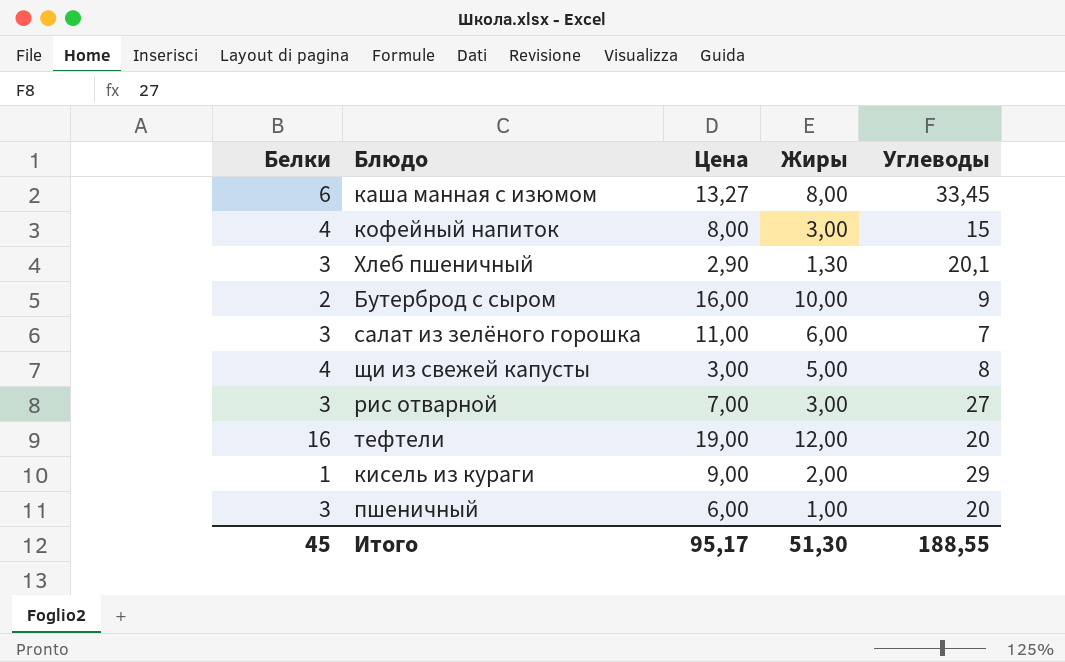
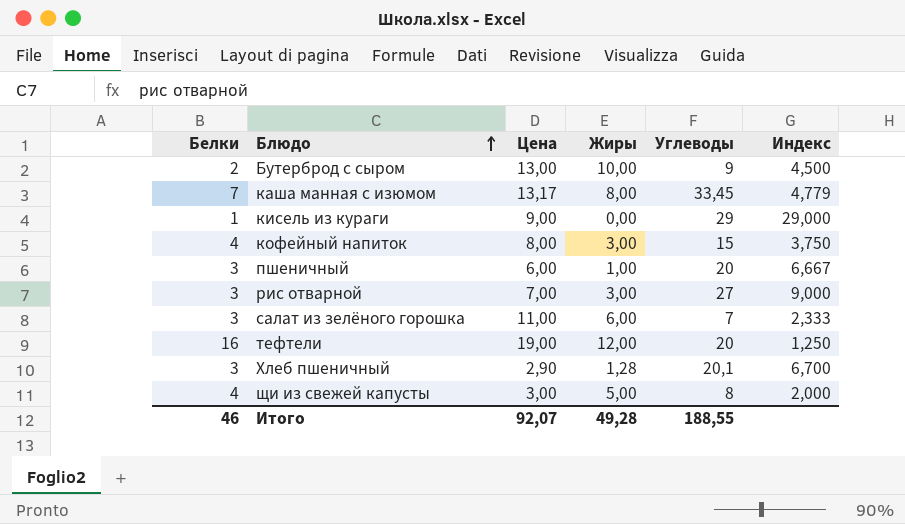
row order: none -> Блюдо ascending
column Индекс | formula: none -> [Углеводы] / [Белки]
Бутерброд с сыром | Цена: 16,00 -> 13,00
каша манная с изюмом | Белки: 6 -> 7
каша манная с изюмом | Цена: 13,27 -> 13,17
кисель из кураги | Жиры: 2,00 -> 0,00
Хлеб пшеничный | Жиры: 1,30 -> 1,28
Итого | Белки: 45 -> 46
Итого | Цена: 95,17 -> 92,07
Итого | Жиры: 51,30 -> 49,28

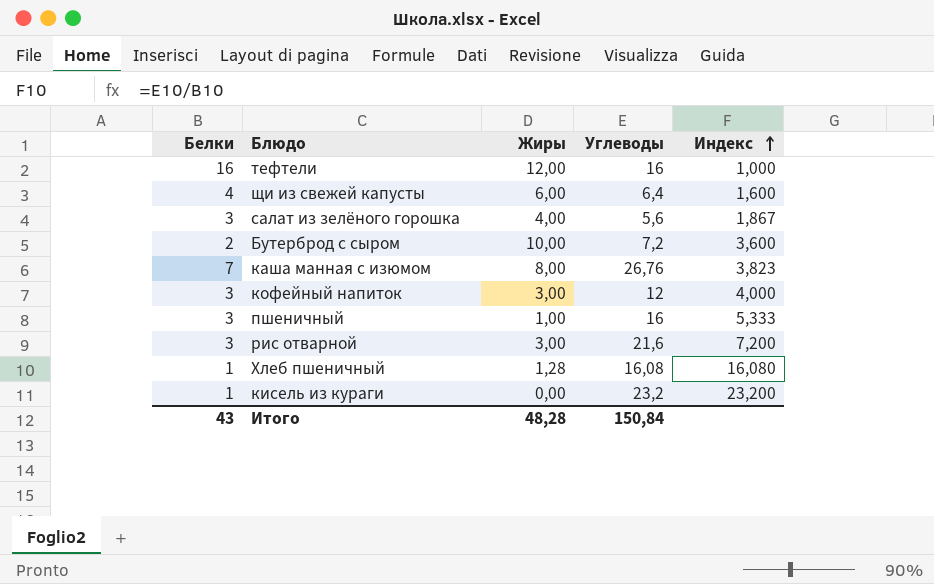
row order: Блюдо ascending -> Индекс ascending
column Цена | position: 3 -> none
тефтели | Углеводы: 20 -> 16
тефтели | Индекс: 1,250 -> 1,000
щи из свежей капусты | Жиры: 5,00 -> 6,00
щи из свежей капусты | Углеводы: 8 -> 6,4
щи из свежей капусты | Индекс: 2,000 -> 1,600
салат из зелёного горошка | Жиры: 6,00 -> 4,00
салат из зелёного горошка | Углеводы: 7 -> 5,6
салат из зелёного горошка | Индекс: 2,333 -> 1,867
Бутерброд с сыром | Углеводы: 9 -> 7,2
Бутерброд с сыром | Индекс: 4,500 -> 3,600
каша манная с изюмом | Углеводы: 33,45 -> 26,76
каша манная с изюмом | Индекс: 4,779 -> 3,823
кофейный напиток | Белки: 4 -> 3
кофейный напиток | Углеводы: 15 -> 12
кофейный напиток | Индекс: 3,750 -> 4,000
пшеничный | Углеводы: 20 -> 16
пшеничный | Индекс: 6,667 -> 5,333
рис отварной | Углеводы: 27 -> 21,6
рис отварной | Индекс: 9,000 -> 7,200
Хлеб пшеничный | Белки: 3 -> 1
Хлеб пшеничный | Углеводы: 20,1 -> 16,08
Хлеб пшеничный | Индекс: 6,700 -> 16,080
кисель из кураги | Углеводы: 29 -> 23,2
кисель из кураги | Индекс: 29,000 -> 23,200
Итого | Белки: 46 -> 43
Итого | Жиры: 49,28 -> 48,28
Итого | Углеводы: 188,55 -> 150,84

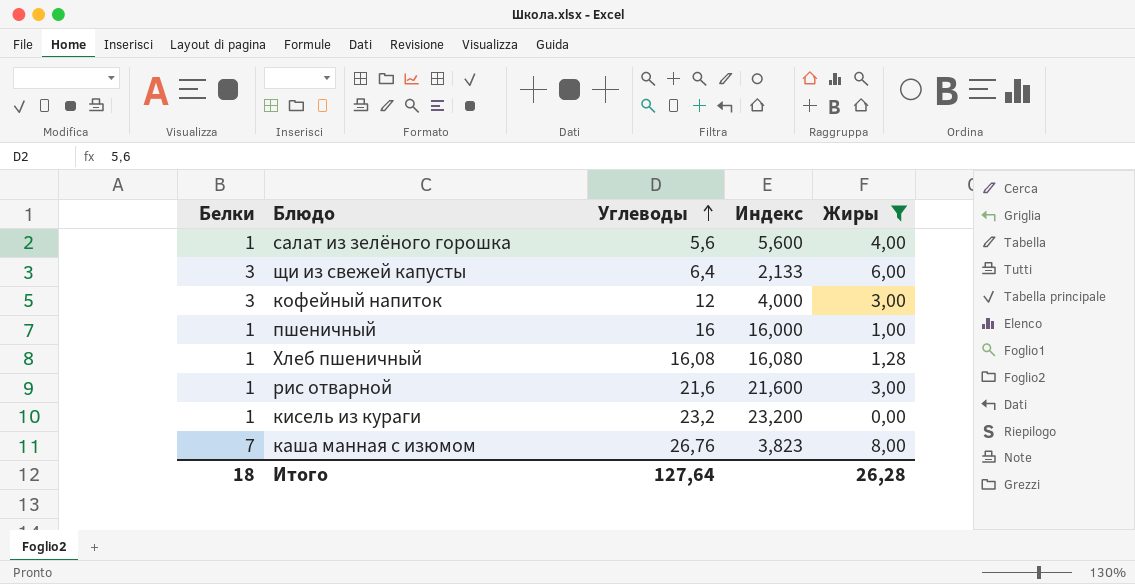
filter: none -> Жиры <= 8,00
row order: Индекс ascending -> Углеводы ascending
column Жиры | position: 3 -> 5
салат из зелёного горошка | Белки: 3 -> 1
салат из зелёного горошка | Индекс: 1,867 -> 5,600
щи из свежей капусты | Белки: 4 -> 3
щи из свежей капусты | Индекс: 1,600 -> 2,133
пшеничный | Белки: 3 -> 1
пшеничный | Индекс: 5,333 -> 16,000
рис отварной | Белки: 3 -> 1
рис отварной | Индекс: 7,200 -> 21,600
Итого | Белки: 43 -> 18
Итого | Углеводы: 150,84 -> 127,64
Итого | Жиры: 48,28 -> 26,28

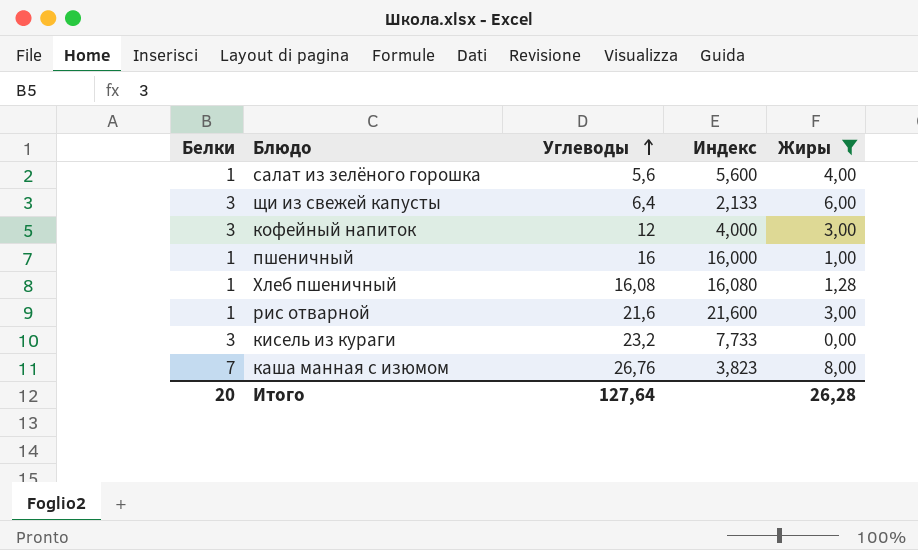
кисель из кураги | Белки: 1 -> 3
кисель из кураги | Индекс: 23,200 -> 7,733
Итого | Белки: 18 -> 20

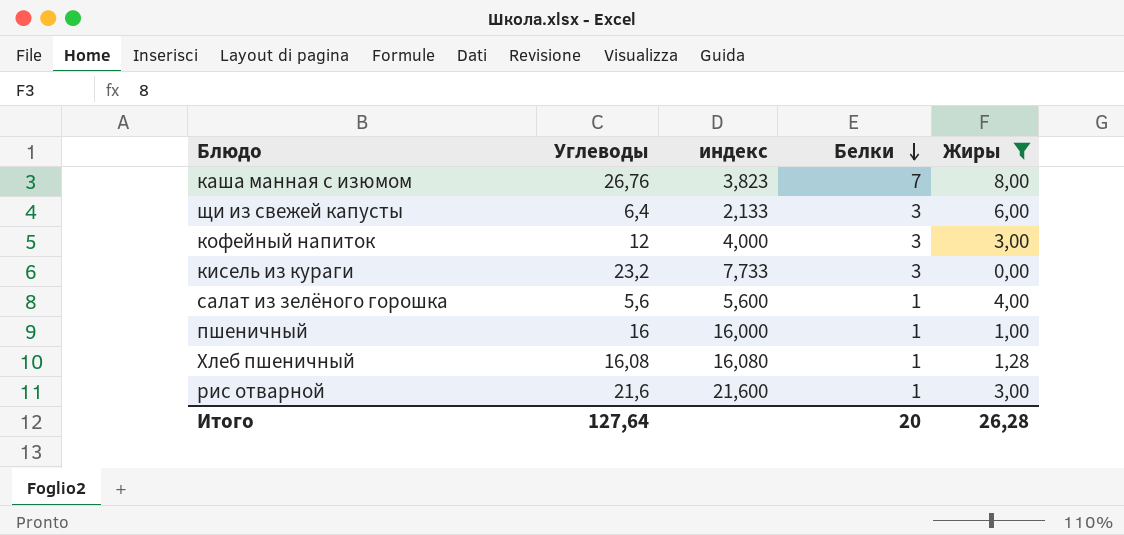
row order: Углеводы ascending -> Белки descending
column name: Индекс -> индекс
column Белки | position: 1 -> 4

